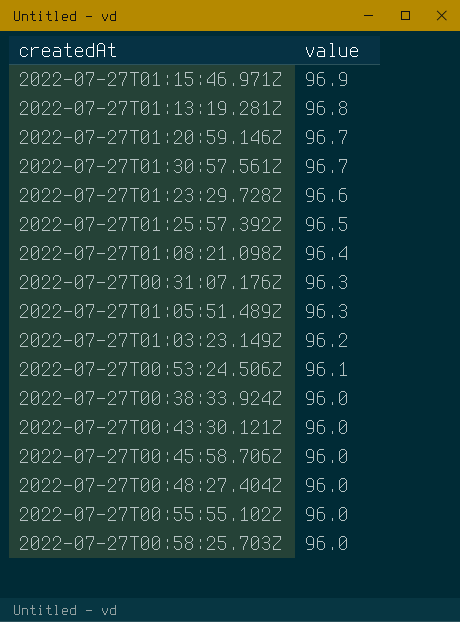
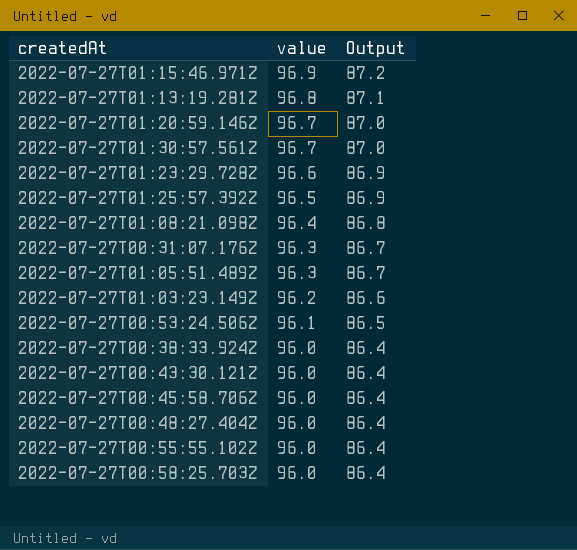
column Output | formula: none -> [value] * 0.9

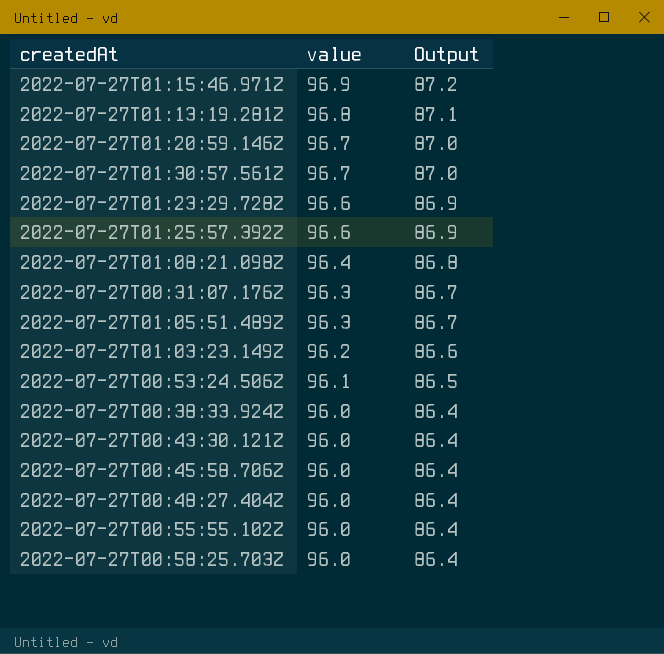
2022-07-27T01:25:57.392Z | value: 96.5 -> 96.6

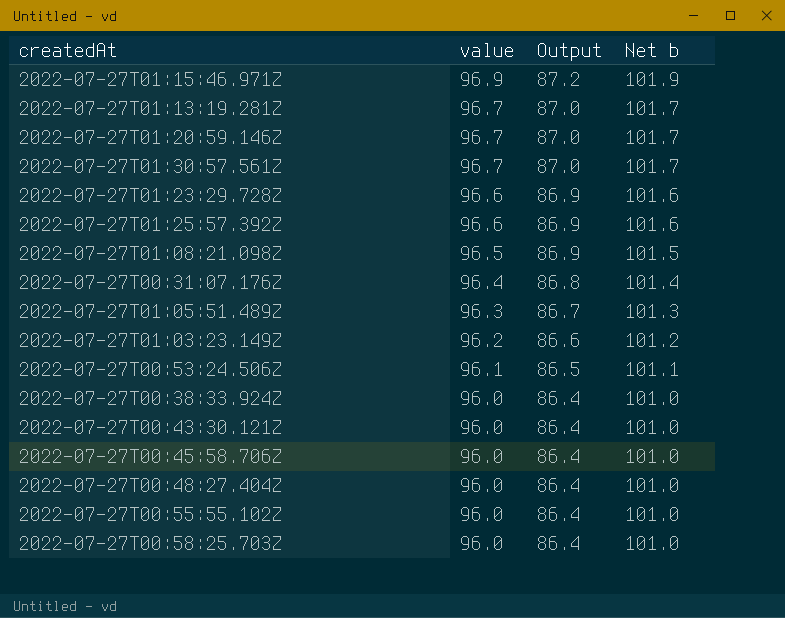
column Net b | formula: none -> [value] + 5
2022-07-27T01:13:19.281Z | value: 96.8 -> 96.7
2022-07-27T01:13:19.281Z | Output: 87.1 -> 87.0
2022-07-27T01:08:21.098Z | value: 96.4 -> 96.5
2022-07-27T01:08:21.098Z | Output: 86.8 -> 86.9
2022-07-27T00:31:07.176Z | value: 96.3 -> 96.4
2022-07-27T00:31:07.176Z | Output: 86.7 -> 86.8

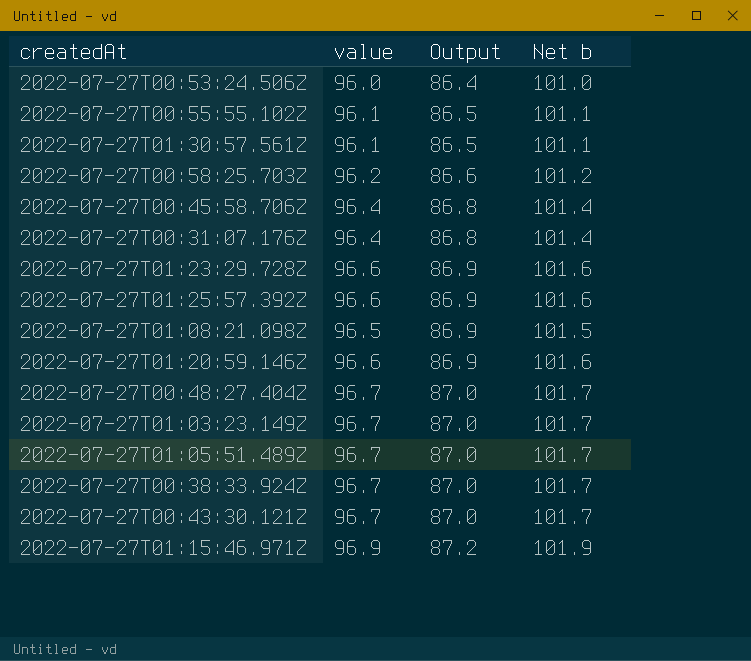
row order: value descending -> Output ascending
row 2022-07-27T01:13:19.281Z: 96.7 | 87.0 | 101.7 -> none
2022-07-27T00:53:24.506Z | value: 96.1 -> 96.0
2022-07-27T00:53:24.506Z | Output: 86.5 -> 86.4
2022-07-27T00:53:24.506Z | Net b: 101.1 -> 101.0
2022-07-27T00:55:55.102Z | value: 96.0 -> 96.1
2022-07-27T00:55:55.102Z | Output: 86.4 -> 86.5
2022-07-27T00:55:55.102Z | Net b: 101.0 -> 101.1
2022-07-27T01:30:57.561Z | value: 96.7 -> 96.1
2022-07-27T01:30:57.561Z | Output: 87.0 -> 86.5
2022-07-27T01:30:57.561Z | Net b: 101.7 -> 101.1
2022-07-27T00:58:25.703Z | value: 96.0 -> 96.2
2022-07-27T00:58:25.703Z | Output: 86.4 -> 86.6
2022-07-27T00:58:25.703Z | Net b: 101.0 -> 101.2
2022-07-27T00:45:58.706Z | value: 96.0 -> 96.4
2022-07-27T00:45:58.706Z | Output: 86.4 -> 86.8
2022-07-27T00:45:58.706Z | Net b: 101.0 -> 101.4
2022-07-27T01:20:59.146Z | value: 96.7 -> 96.6
2022-07-27T01:20:59.146Z | Output: 87.0 -> 86.9
2022-07-27T01:20:59.146Z | Net b: 101.7 -> 101.6
2022-07-27T00:48:27.404Z | value: 96.0 -> 96.7
2022-07-27T00:48:27.404Z | Output: 86.4 -> 87.0
2022-07-27T00:48:27.404Z | Net b: 101.0 -> 101.7
2022-07-27T01:03:23.149Z | value: 96.2 -> 96.7
2022-07-27T01:03:23.149Z | Output: 86.6 -> 87.0
2022-07-27T01:03:23.149Z | Net b: 101.2 -> 101.7
2022-07-27T01:05:51.489Z | value: 96.3 -> 96.7
2022-07-27T01:05:51.489Z | Output: 86.7 -> 87.0
2022-07-27T01:05:51.489Z | Net b: 101.3 -> 101.7
2022-07-27T00:38:33.924Z | value: 96.0 -> 96.7
2022-07-27T00:38:33.924Z | Output: 86.4 -> 87.0
2022-07-27T00:38:33.924Z | Net b: 101.0 -> 101.7
2022-07-27T00:43:30.121Z | value: 96.0 -> 96.7
2022-07-27T00:43:30.121Z | Output: 86.4 -> 87.0
2022-07-27T00:43:30.121Z | Net b: 101.0 -> 101.7

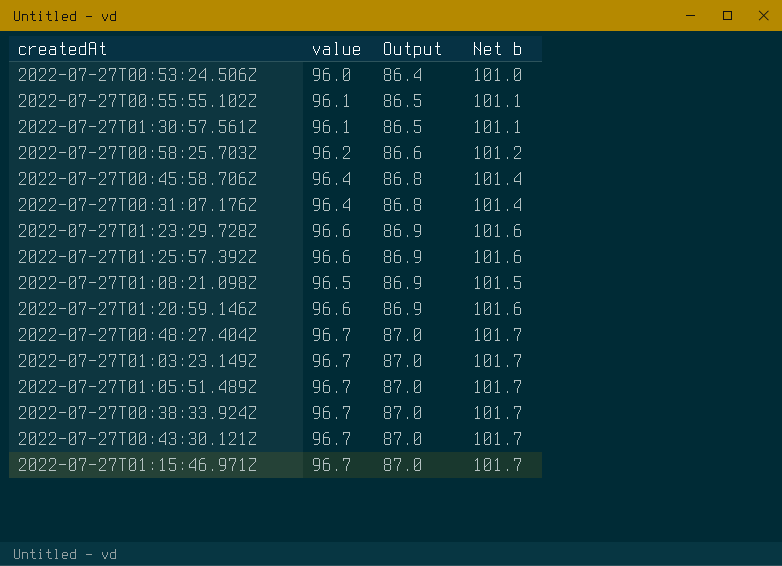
2022-07-27T01:15:46.971Z | value: 96.9 -> 96.7
2022-07-27T01:15:46.971Z | Output: 87.2 -> 87.0
2022-07-27T01:15:46.971Z | Net b: 101.9 -> 101.7

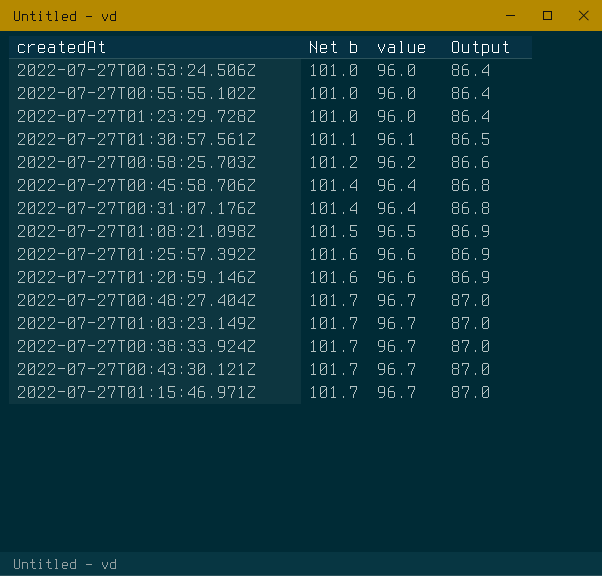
row order: Output ascending -> Net b ascending
column Net b | position: 4 -> 2
row 2022-07-27T01:05:51.489Z: 96.7 | 87.0 | 101.7 -> none
2022-07-27T00:55:55.102Z | Net b: 101.1 -> 101.0
2022-07-27T00:55:55.102Z | value: 96.1 -> 96.0
2022-07-27T00:55:55.102Z | Output: 86.5 -> 86.4
2022-07-27T01:23:29.728Z | Net b: 101.6 -> 101.0
2022-07-27T01:23:29.728Z | value: 96.6 -> 96.0
2022-07-27T01:23:29.728Z | Output: 86.9 -> 86.4

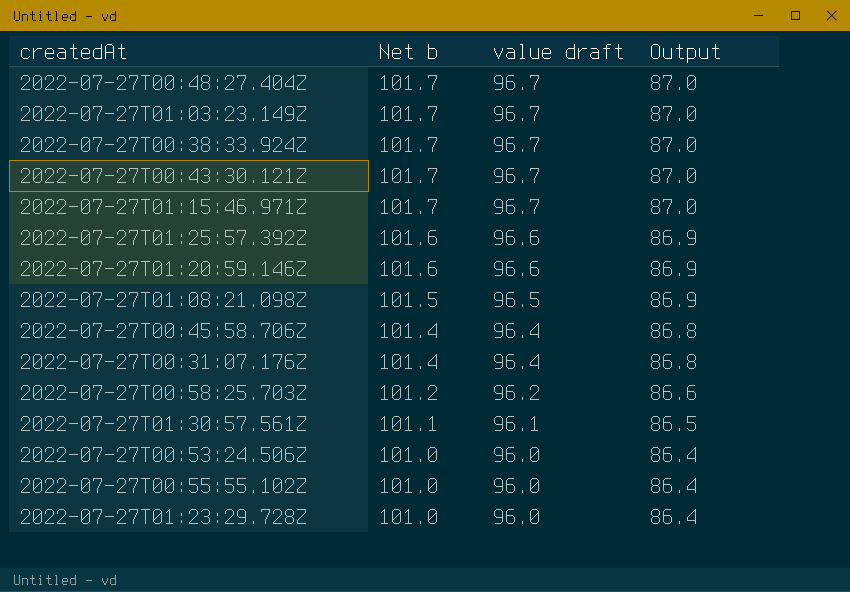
row order: Net b ascending -> Net b descending
column name: value -> value draft

